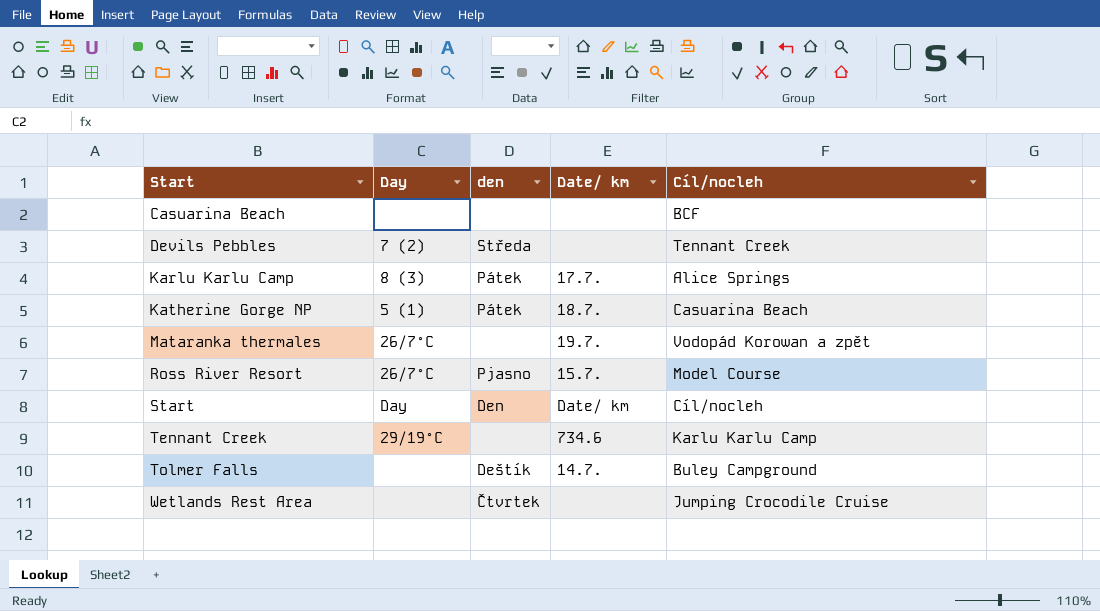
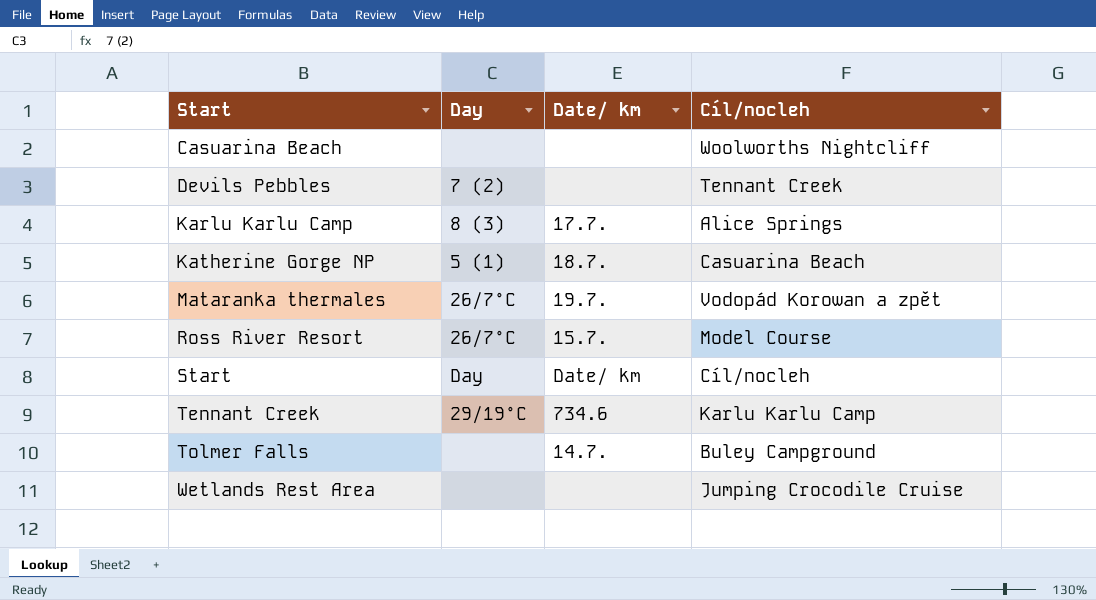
column den | position: 3 -> none
Casuarina Beach | Cíl/nocleh: BCF -> Woolworths Nightcliff

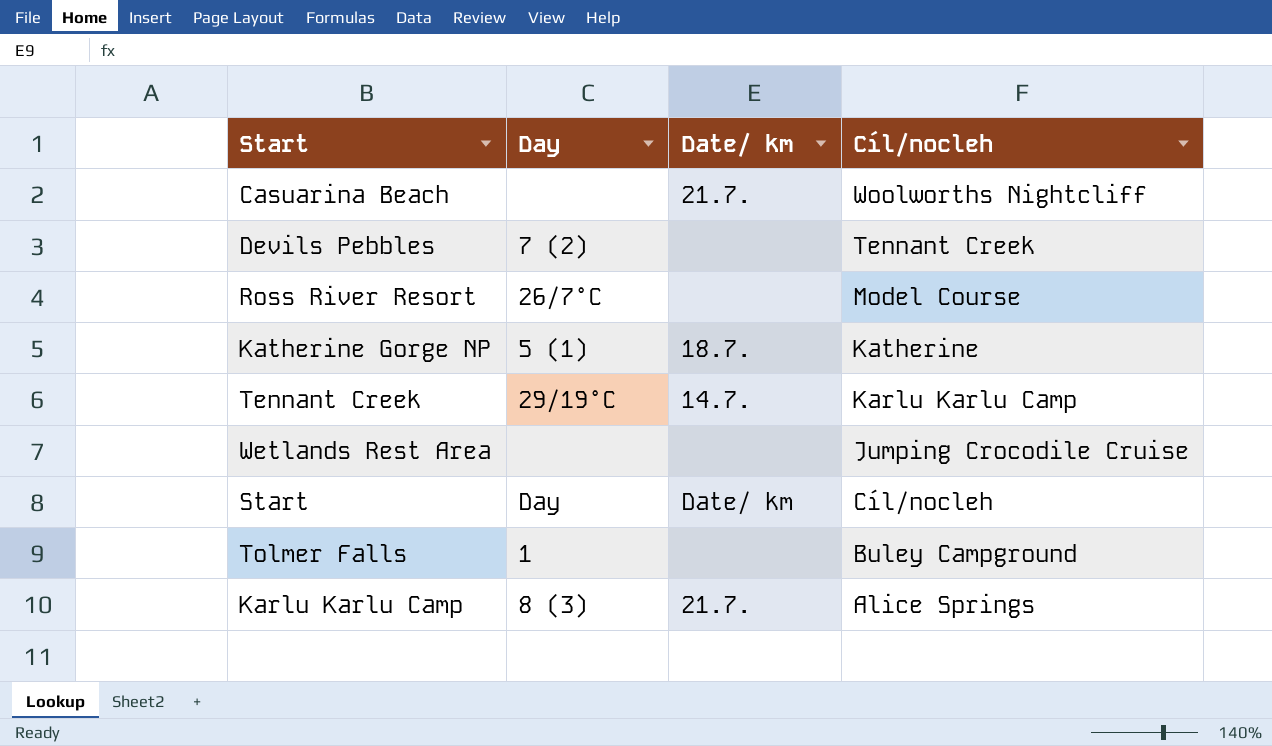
row order: Start ascending -> Cíl/nocleh descending
row Mataranka thermales: 26/7°C | 19.7. | Vodopád Korowan a zpět -> none
Casuarina Beach | Date/ km: none -> 21.7.
Ross River Resort | Date/ km: 15.7. -> none
Katherine Gorge NP | Cíl/nocleh: Casuarina Beach -> Katherine
Tennant Creek | Date/ km: 734.6 -> 14.7.
Tolmer Falls | Day: none -> 1
Tolmer Falls | Date/ km: 14.7. -> none
Karlu Karlu Camp | Date/ km: 17.7. -> 21.7.

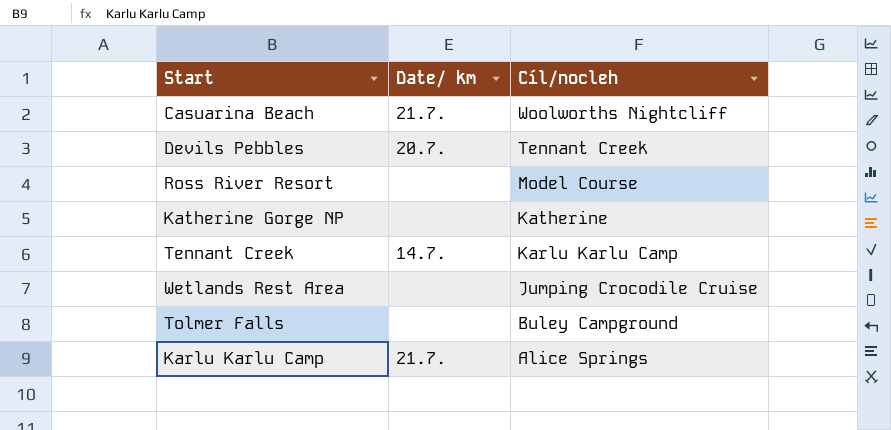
column Day | position: 2 -> none
row Start: Day | Date/ km | Cíl/nocleh -> none
Devils Pebbles | Date/ km: none -> 20.7.
Katherine Gorge NP | Date/ km: 18.7. -> none

